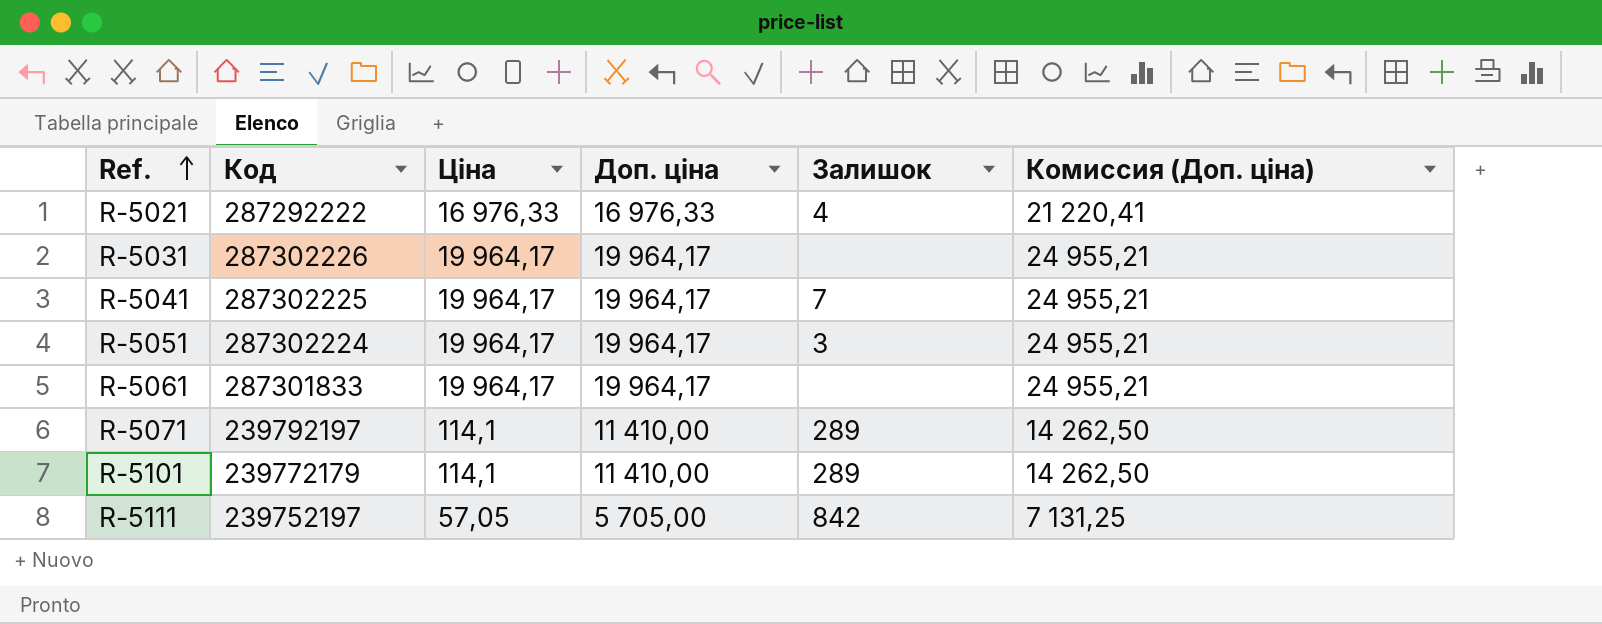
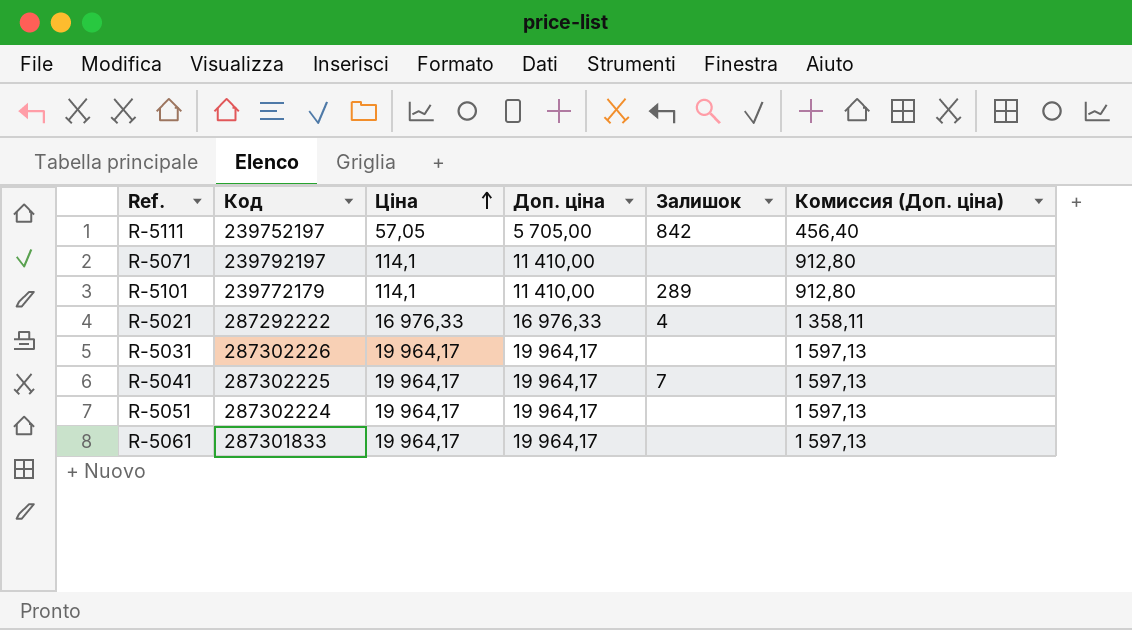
row order: Ref. ascending -> Ціна ascending
column Комиссия (Доп. ціна) | formula: [Доп. ціна] * 1,25 -> [Доп. ціна] * 0,08
R-5071 | Залишок: 289 -> none
R-5051 | Залишок: 3 -> none

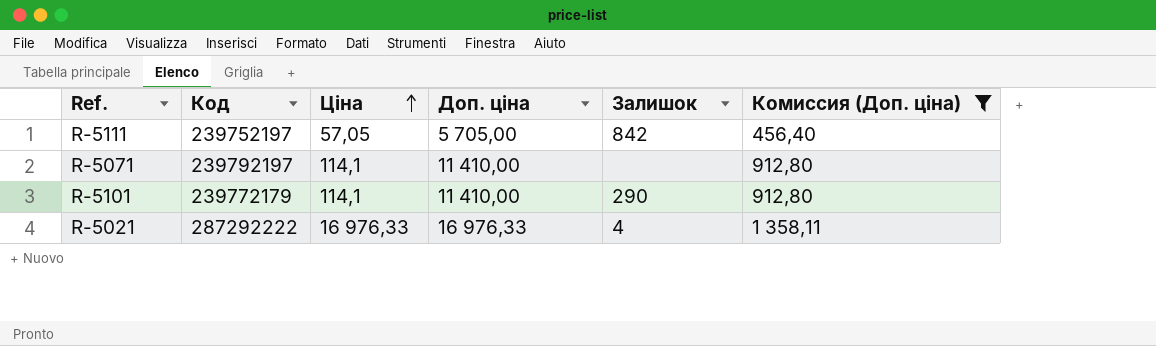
filter: none -> Комиссия (Доп. ціна) != 1 597,13
R-5101 | Залишок: 289 -> 290

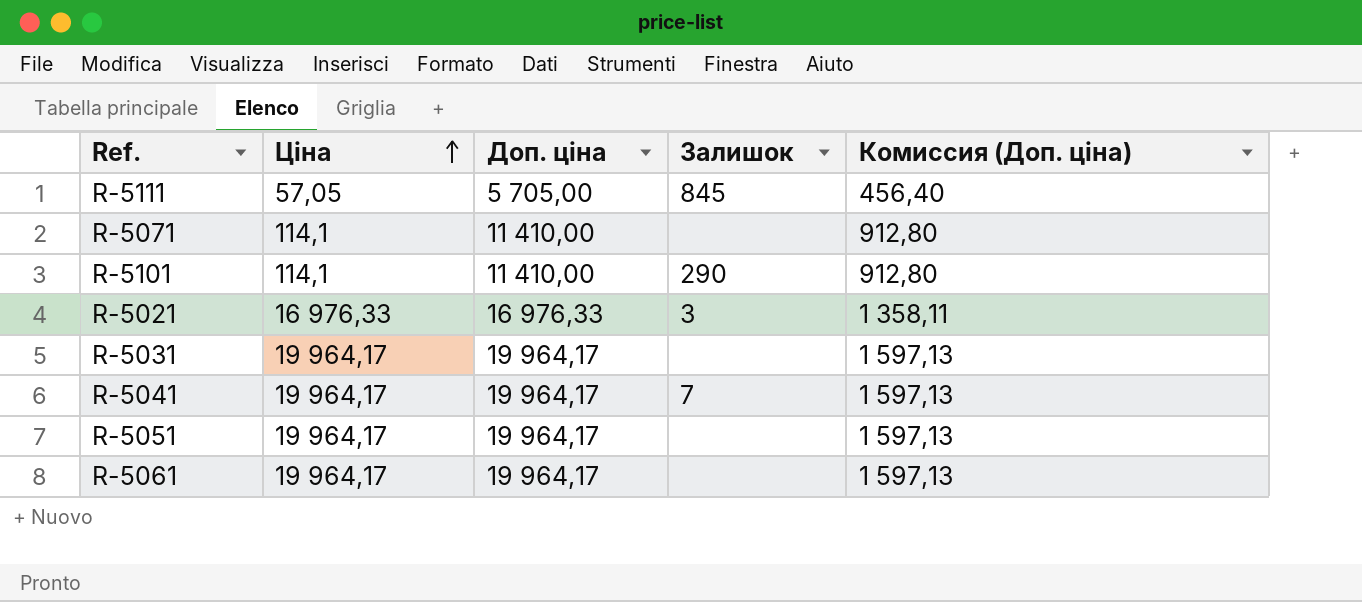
filter: Комиссия (Доп. ціна) != 1 597,13 -> none
column Код | position: 2 -> none
R-5111 | Залишок: 842 -> 845
R-5021 | Залишок: 4 -> 3

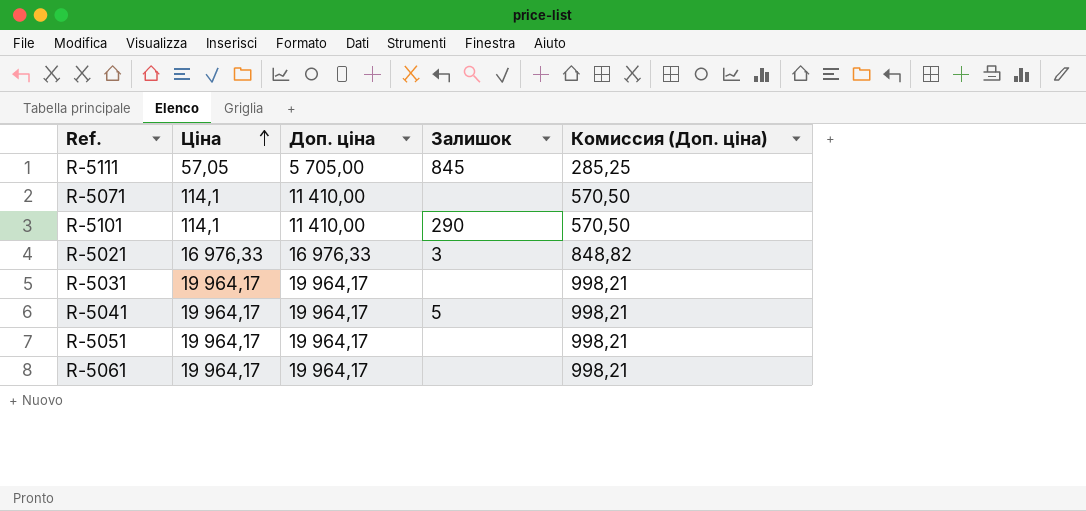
column Комиссия (Доп. ціна) | formula: [Доп. ціна] * 0,08 -> [Доп. ціна] * 0,05
R-5041 | Залишок: 7 -> 5

